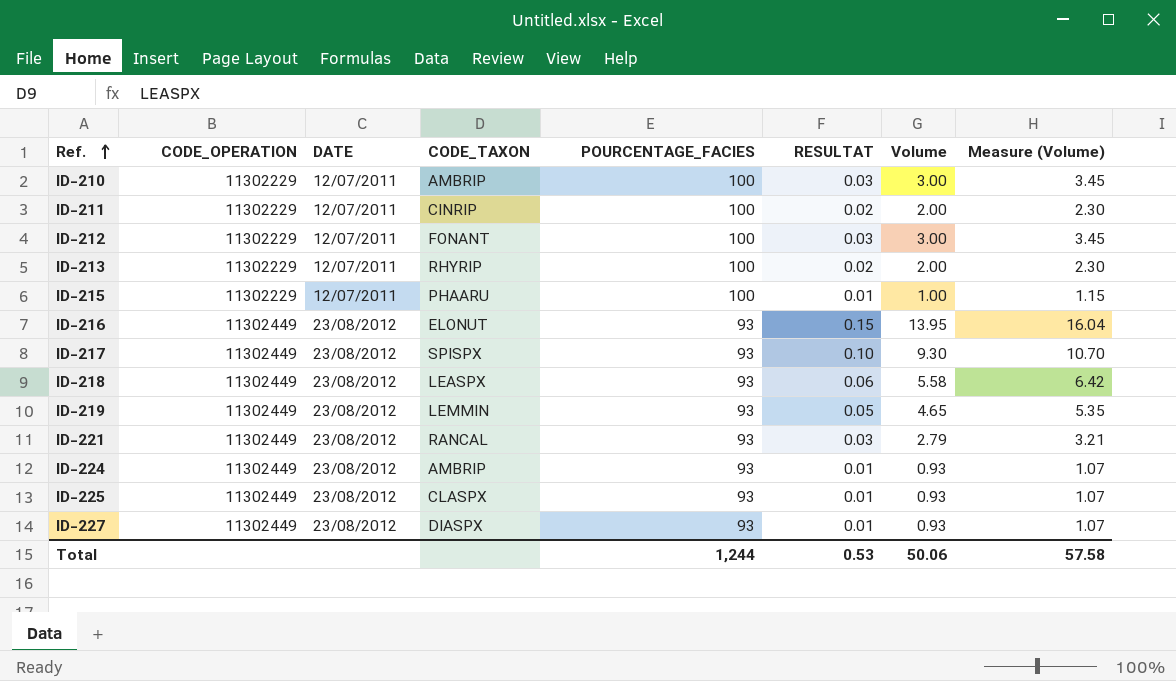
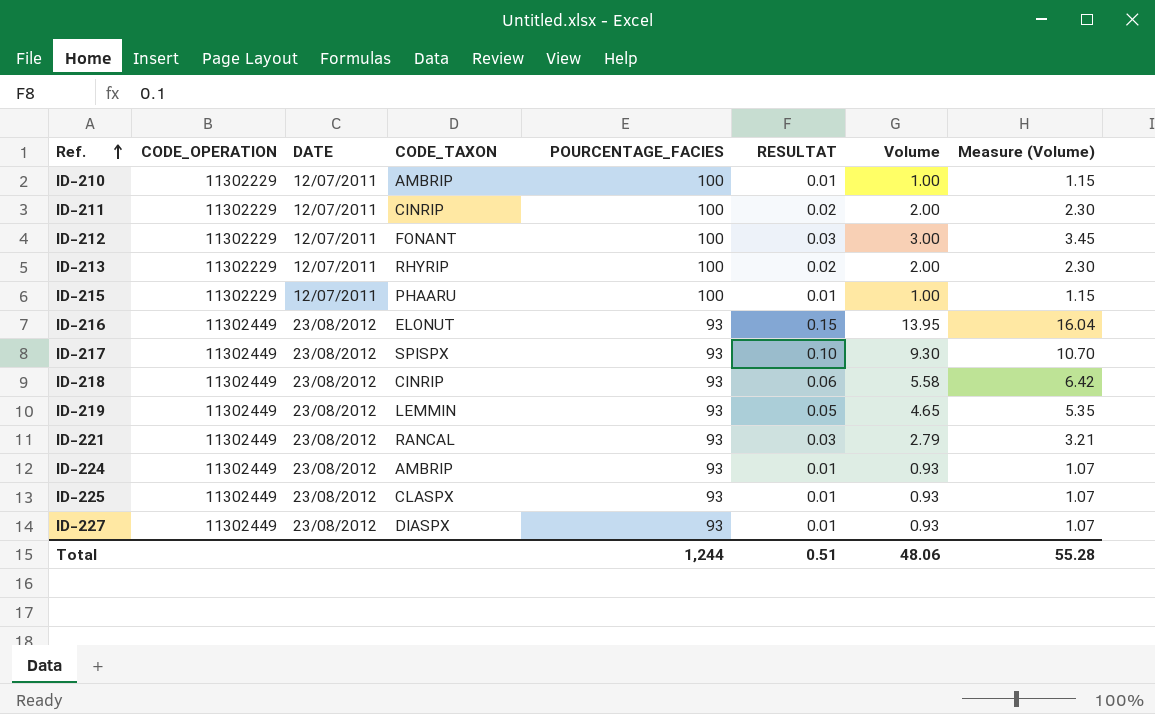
ID-210 | RESULTAT: 0.03 -> 0.01
ID-210 | Volume: 3.00 -> 1.00
ID-210 | Measure (Volume): 3.45 -> 1.15
ID-218 | CODE_TAXON: LEASPX -> CINRIP
Total | RESULTAT: 0.53 -> 0.51
Total | Volume: 50.06 -> 48.06
Total | Measure (Volume): 57.58 -> 55.28

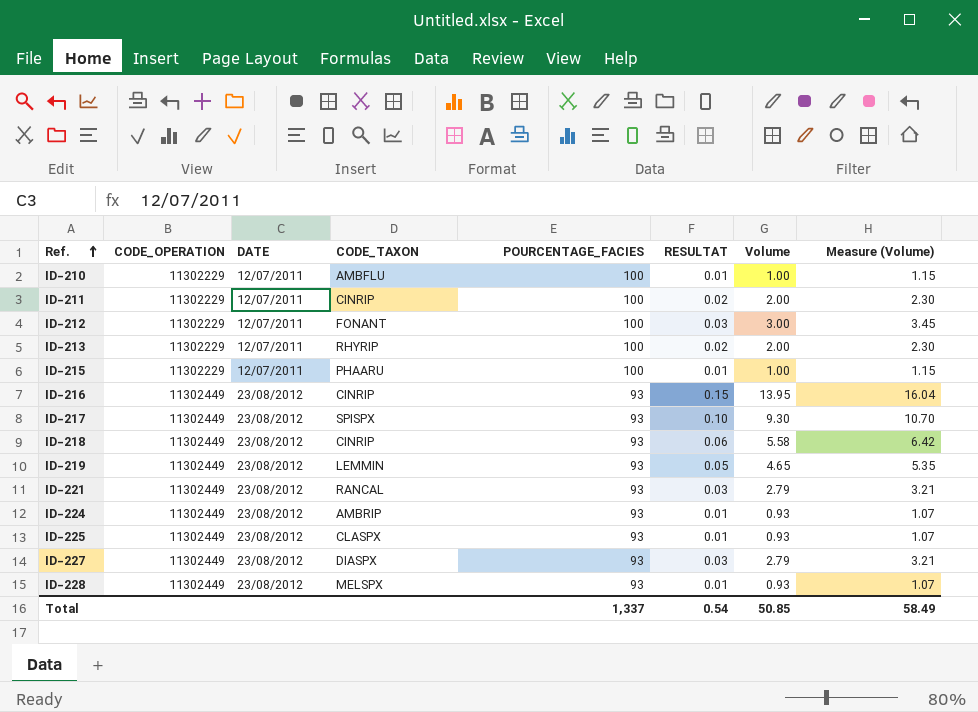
ID-210 | CODE_TAXON: AMBRIP -> AMBFLU
ID-216 | CODE_TAXON: ELONUT -> CINRIP
ID-227 | RESULTAT: 0.01 -> 0.03
ID-227 | Volume: 0.93 -> 2.79
ID-227 | Measure (Volume): 1.07 -> 3.21
row ID-228: none -> 11302449 | 23/08/2012 | MELSPX | 93 | 0.01 | 0.93 | 1.07
Total | POURCENTAGE_FACIES: 1,244 -> 1,337
Total | RESULTAT: 0.51 -> 0.54
Total | Volume: 48.06 -> 50.85
Total | Measure (Volume): 55.28 -> 58.49

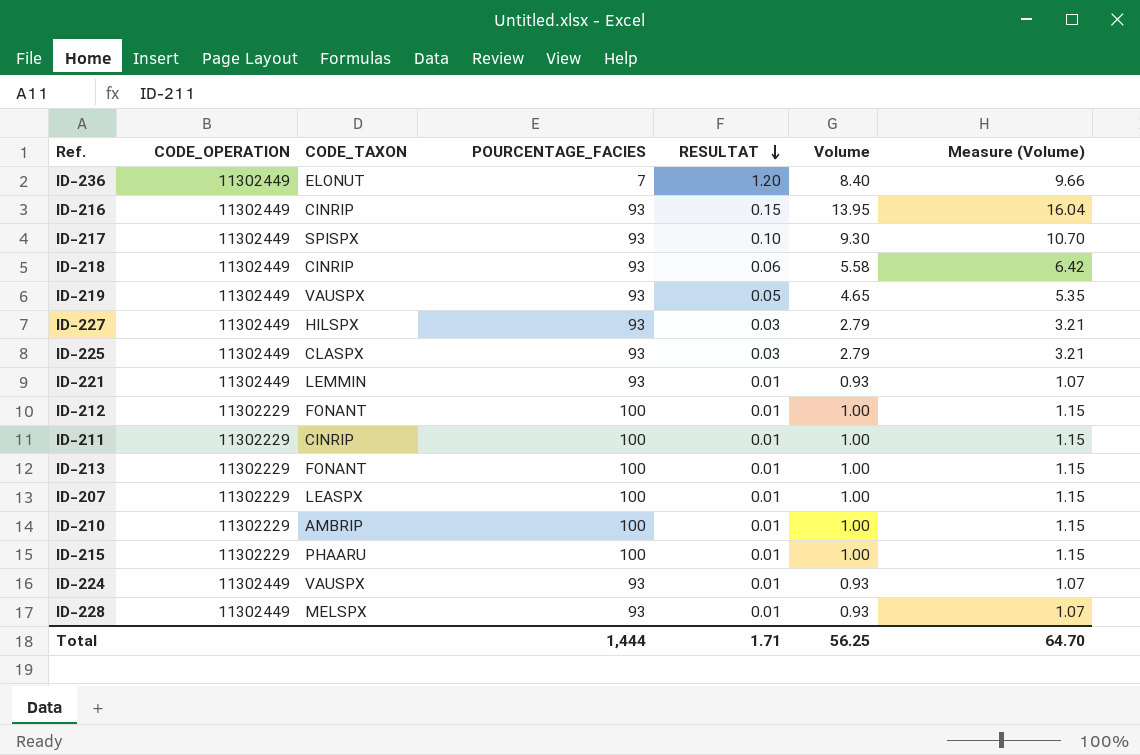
row order: Ref. ascending -> RESULTAT descending
column DATE | position: 3 -> none
row ID-236: none -> 11302449 | ELONUT | 7 | 1.20 | 8.40 | 9.66
ID-219 | CODE_TAXON: LEMMIN -> VAUSPX
ID-227 | CODE_TAXON: DIASPX -> HILSPX
ID-225 | RESULTAT: 0.01 -> 0.03
ID-225 | Volume: 0.93 -> 2.79
ID-225 | Measure (Volume): 1.07 -> 3.21
ID-221 | CODE_TAXON: RANCAL -> LEMMIN
ID-221 | RESULTAT: 0.03 -> 0.01
ID-221 | Volume: 2.79 -> 0.93
ID-221 | Measure (Volume): 3.21 -> 1.07
ID-212 | RESULTAT: 0.03 -> 0.01
ID-212 | Volume: 3.00 -> 1.00
ID-212 | Measure (Volume): 3.45 -> 1.15
ID-211 | RESULTAT: 0.02 -> 0.01
ID-211 | Volume: 2.00 -> 1.00
ID-211 | Measure (Volume): 2.30 -> 1.15
ID-213 | CODE_TAXON: RHYRIP -> FONANT
ID-213 | RESULTAT: 0.02 -> 0.01
ID-213 | Volume: 2.00 -> 1.00
ID-213 | Measure (Volume): 2.30 -> 1.15
row ID-207: none -> 11302229 | LEASPX | 100 | 0.01 | 1.00 | 1.15
ID-210 | CODE_TAXON: AMBFLU -> AMBRIP
ID-224 | CODE_TAXON: AMBRIP -> VAUSPX
Total | POURCENTAGE_FACIES: 1,337 -> 1,444
Total | RESULTAT: 0.54 -> 1.71
Total | Volume: 50.85 -> 56.25
Total | Measure (Volume): 58.49 -> 64.70

